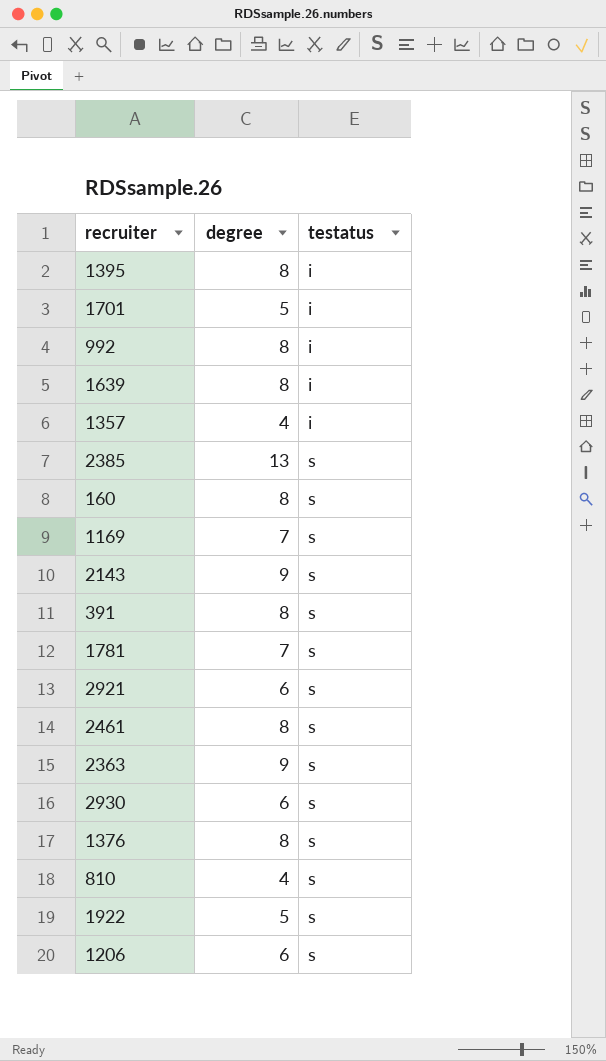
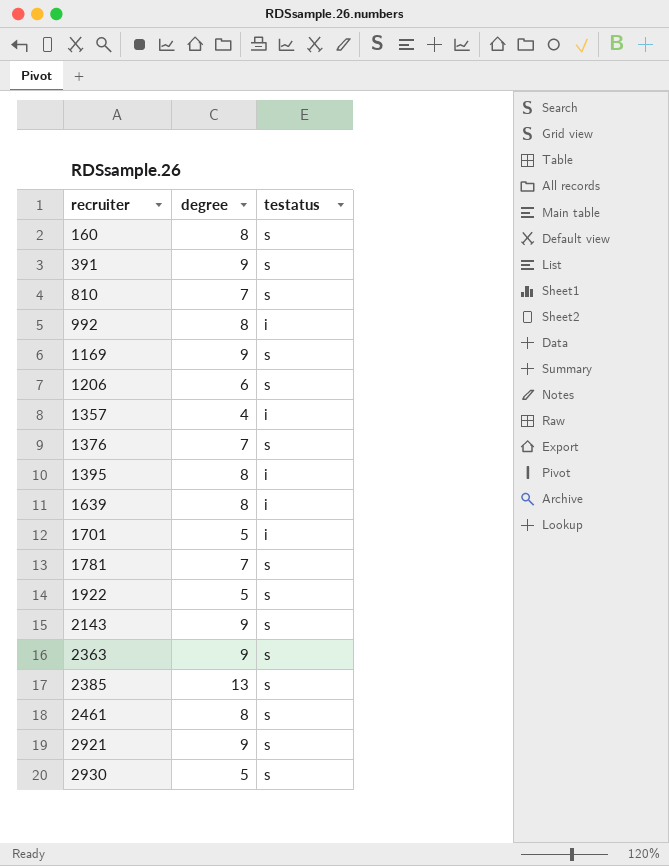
row order: testatus ascending -> recruiter ascending
391 | degree: 8 -> 9
810 | degree: 4 -> 7
1169 | degree: 7 -> 9
1376 | degree: 8 -> 7
2921 | degree: 6 -> 9
2930 | degree: 6 -> 5

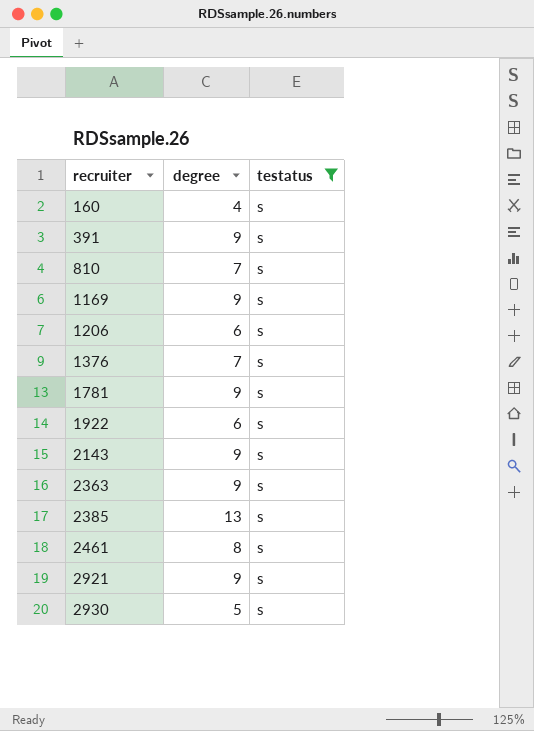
filter: none -> testatus = s
160 | degree: 8 -> 4
1781 | degree: 7 -> 9
1922 | degree: 5 -> 6

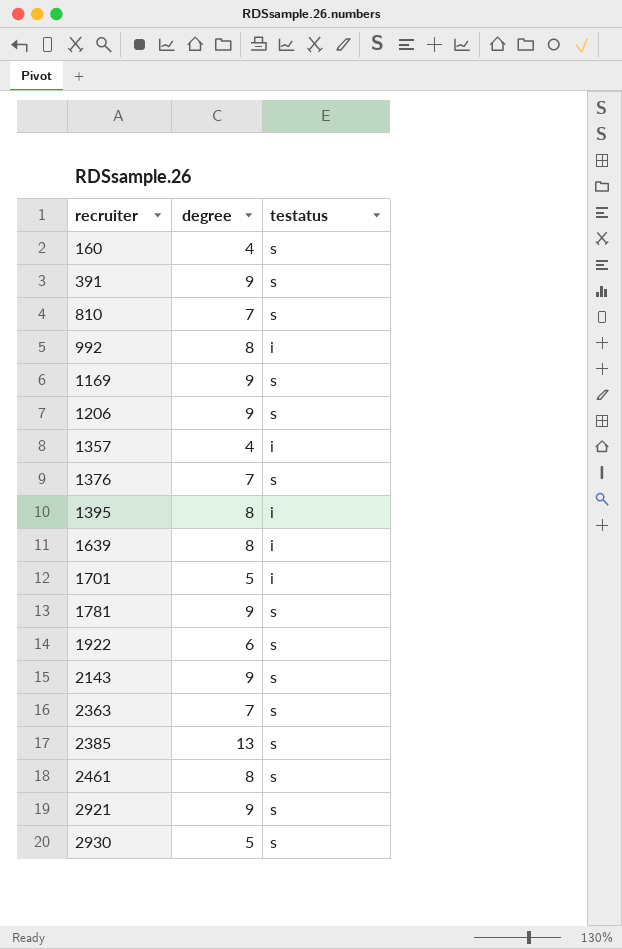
filter: testatus = s -> none
1206 | degree: 6 -> 9
2363 | degree: 9 -> 7

